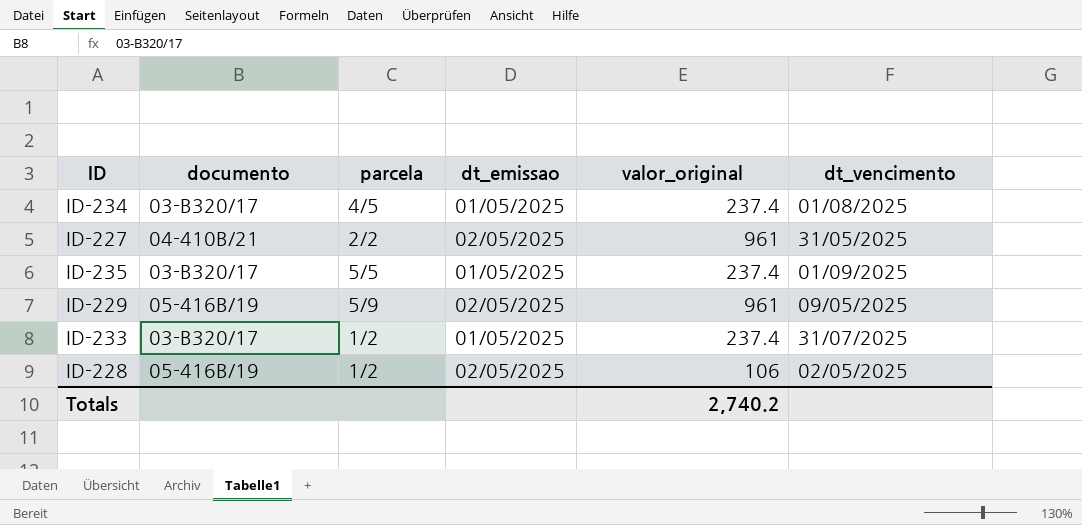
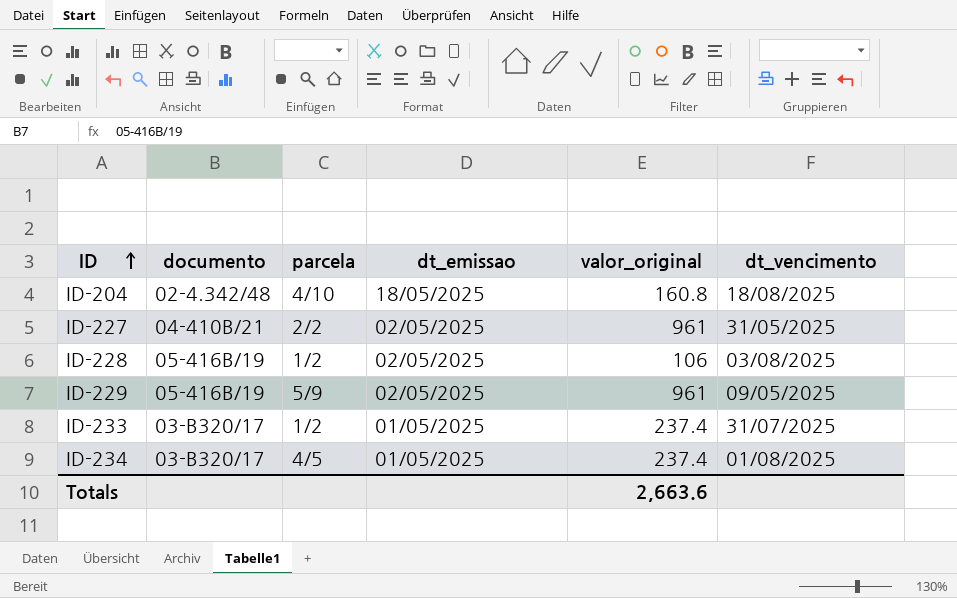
row order: none -> ID ascending
row ID-235: 03-B320/17 | 5/5 | 01/05/2025 | 237.4 | 01/09/2025 -> none
row ID-204: none -> 02-4.342/48 | 4/10 | 18/05/2025 | 160.8 | 18/08/2025
ID-228 | dt_vencimento: 02/05/2025 -> 03/08/2025
Totals | valor_original: 2,740.2 -> 2,663.6

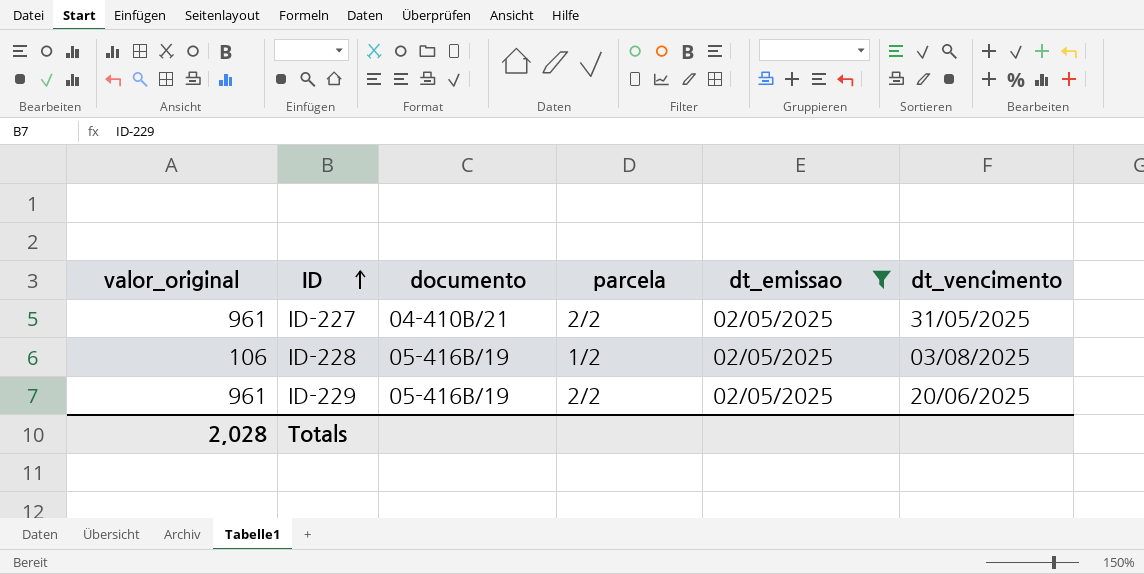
filter: none -> dt_emissao = 02/05/2025
column valor_original | position: 5 -> 1
ID-229 | parcela: 5/9 -> 2/2
ID-229 | dt_vencimento: 09/05/2025 -> 20/06/2025
Totals | valor_original: 2,663.6 -> 2,028

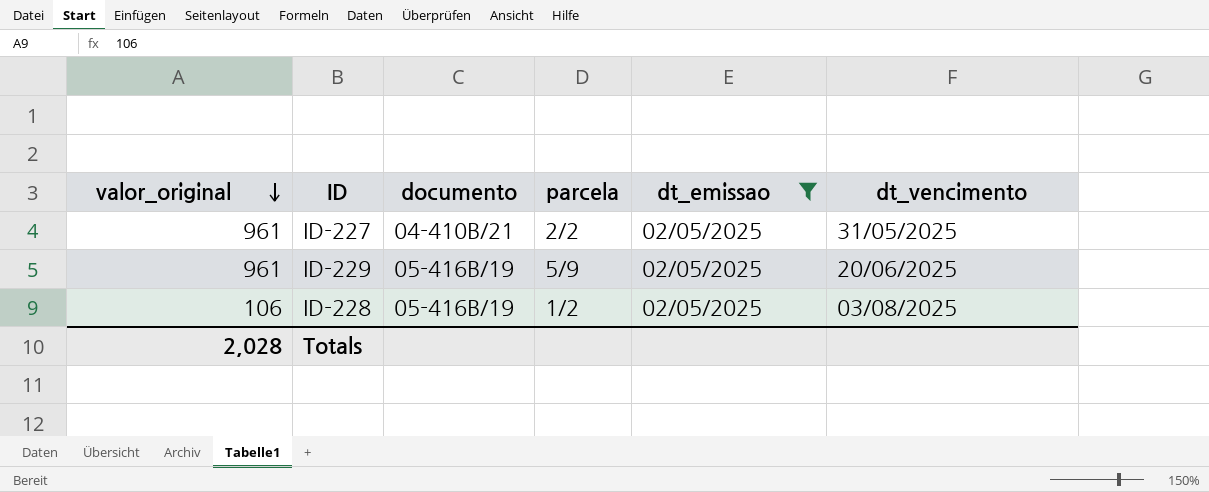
row order: ID ascending -> valor_original descending
ID-229 | parcela: 2/2 -> 5/9

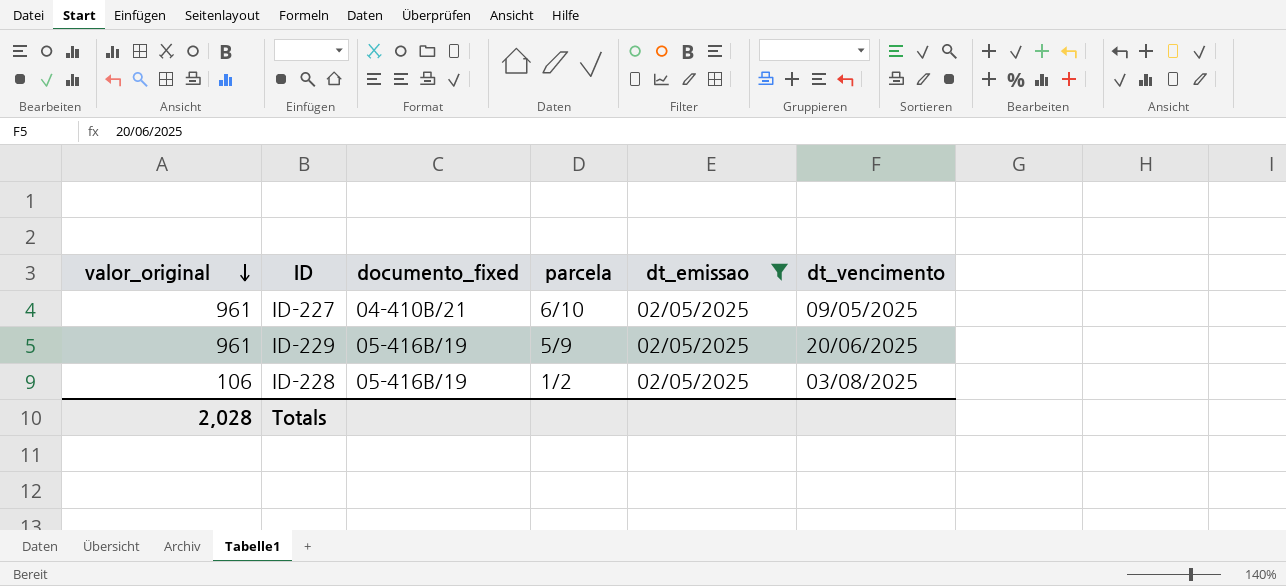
column name: documento -> documento_fixed
ID-227 | parcela: 2/2 -> 6/10
ID-227 | dt_vencimento: 31/05/2025 -> 09/05/2025

